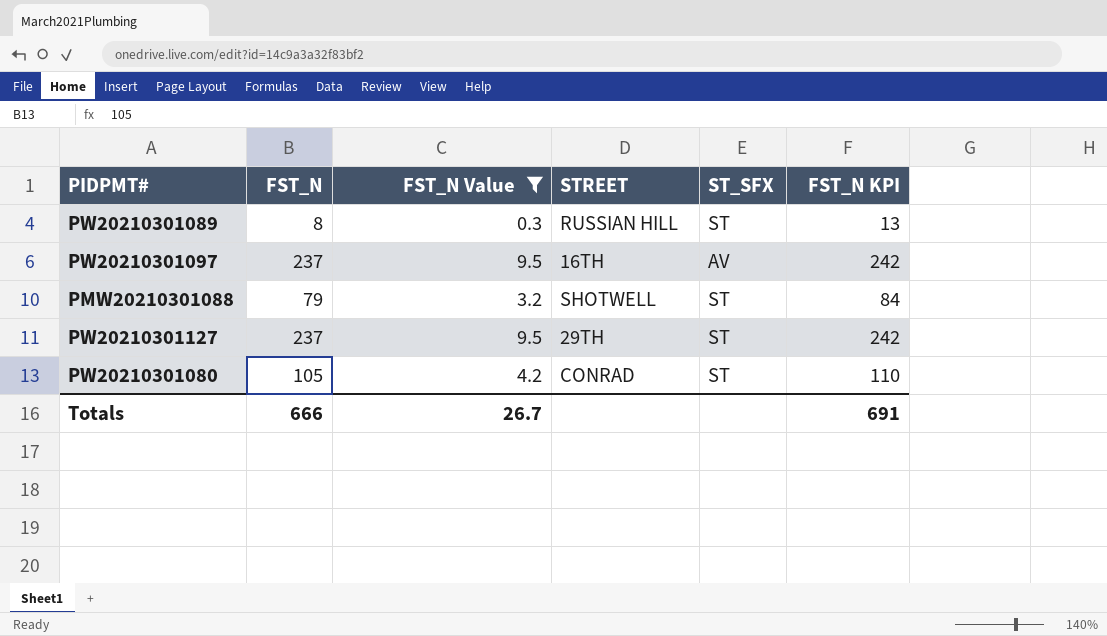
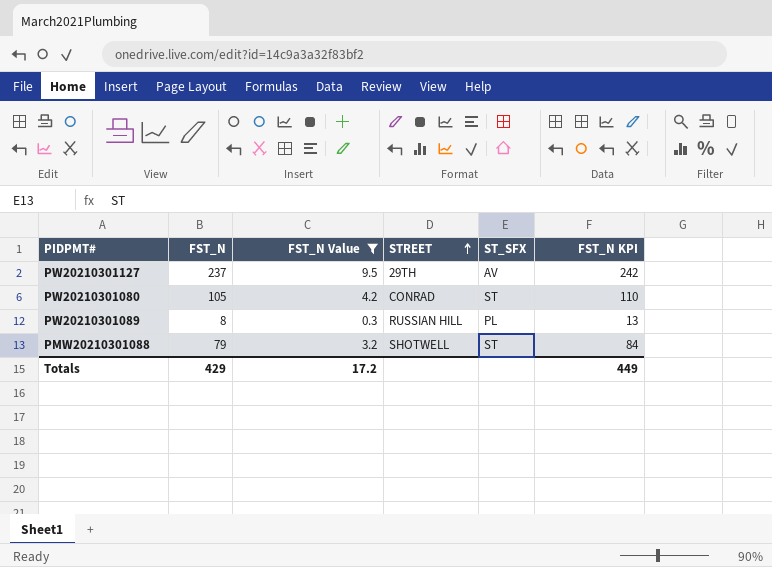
row order: none -> STREET ascending
row PW20210301097: 237 | 9.5 | 16TH | AV | 242 -> none
PW20210301127 | ST_SFX: ST -> AV
PW20210301089 | ST_SFX: ST -> PL
Totals | FST_N: 666 -> 429
Totals | FST_N Value: 26.7 -> 17.2
Totals | FST_N KPI: 691 -> 449

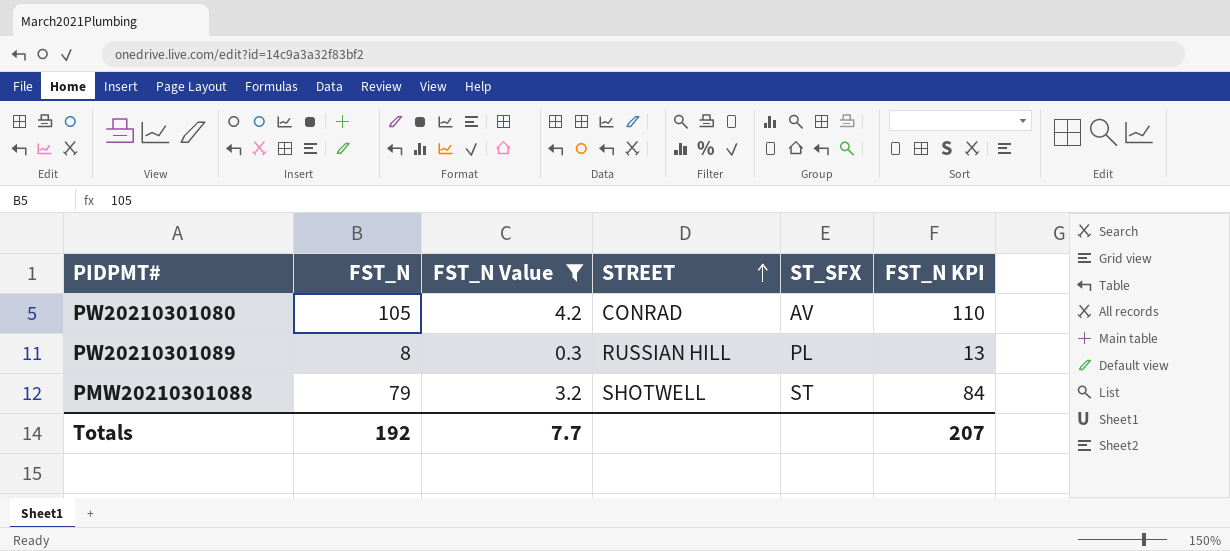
row PW20210301127: 237 | 9.5 | 29TH | AV | 242 -> none
PW20210301080 | ST_SFX: ST -> AV
Totals | FST_N: 429 -> 192
Totals | FST_N Value: 17.2 -> 7.7
Totals | FST_N KPI: 449 -> 207

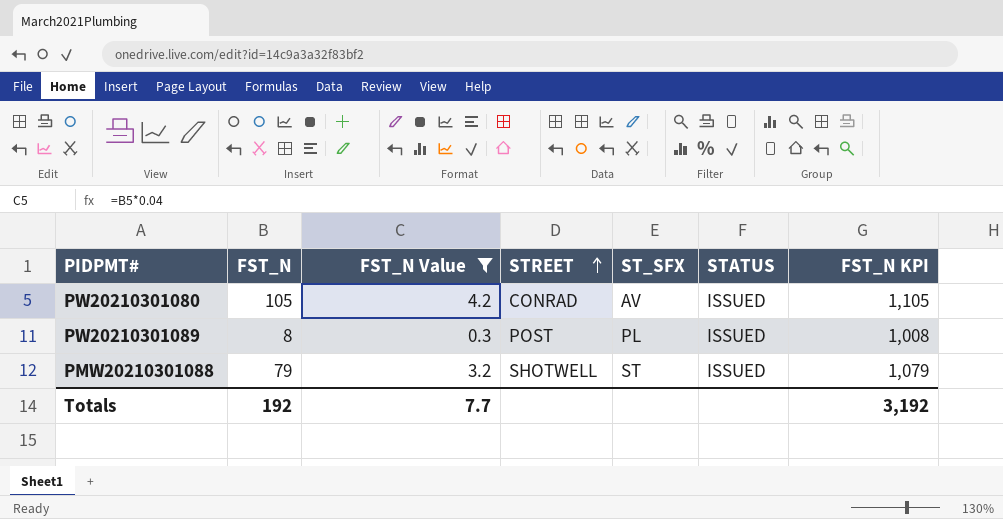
column STATUS | position: none -> 6
column FST_N KPI | formula: [FST_N] + 5 -> [FST_N] + 1000
PW20210301089 | STREET: RUSSIAN HILL -> POST
Totals | FST_N KPI: 207 -> 3,192

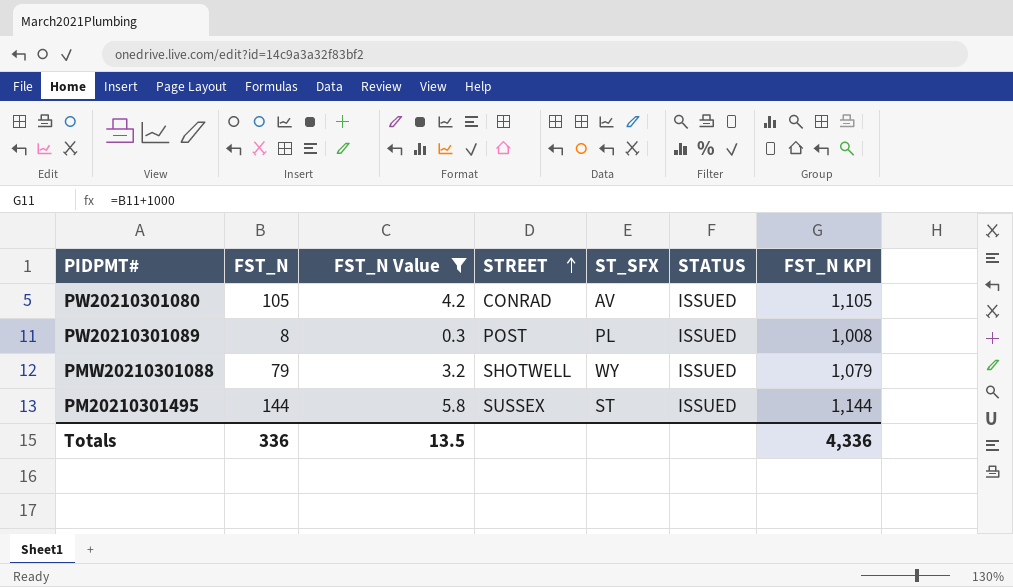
PMW20210301088 | ST_SFX: ST -> WY
row PM20210301495: none -> 144 | 5.8 | SUSSEX | ST | ISSUED | 1,144
Totals | FST_N: 192 -> 336
Totals | FST_N Value: 7.7 -> 13.5
Totals | FST_N KPI: 3,192 -> 4,336

